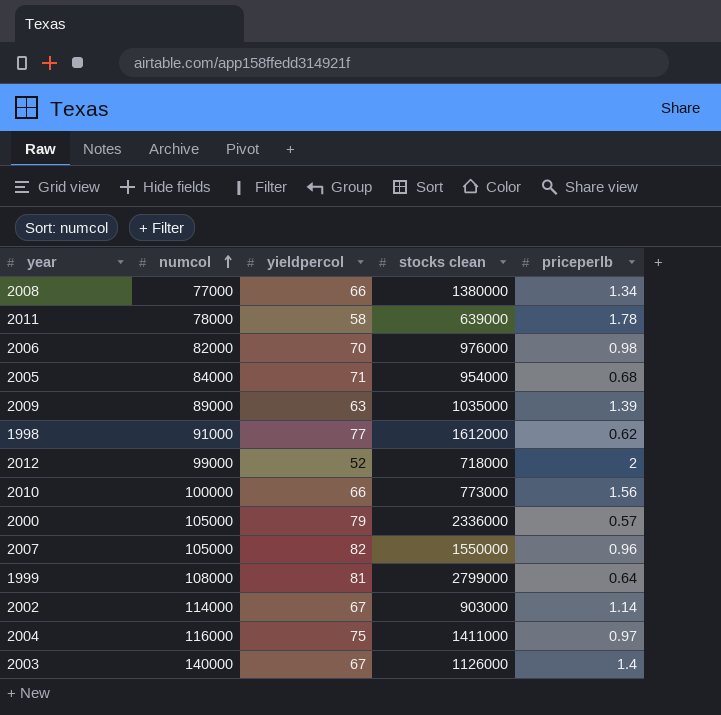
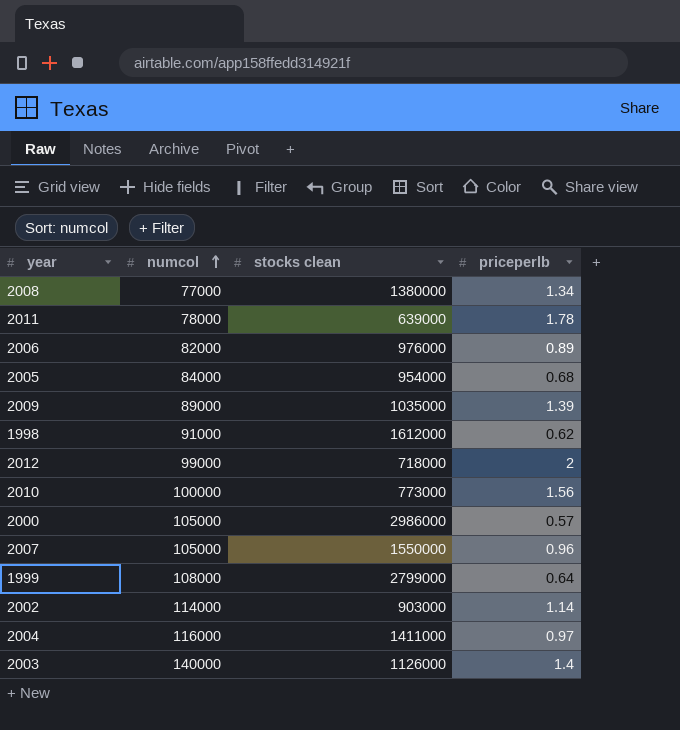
column yieldpercol | position: 3 -> none
2006 | priceperlb: 0.98 -> 0.89
2000 | stocks clean: 2336000 -> 2986000

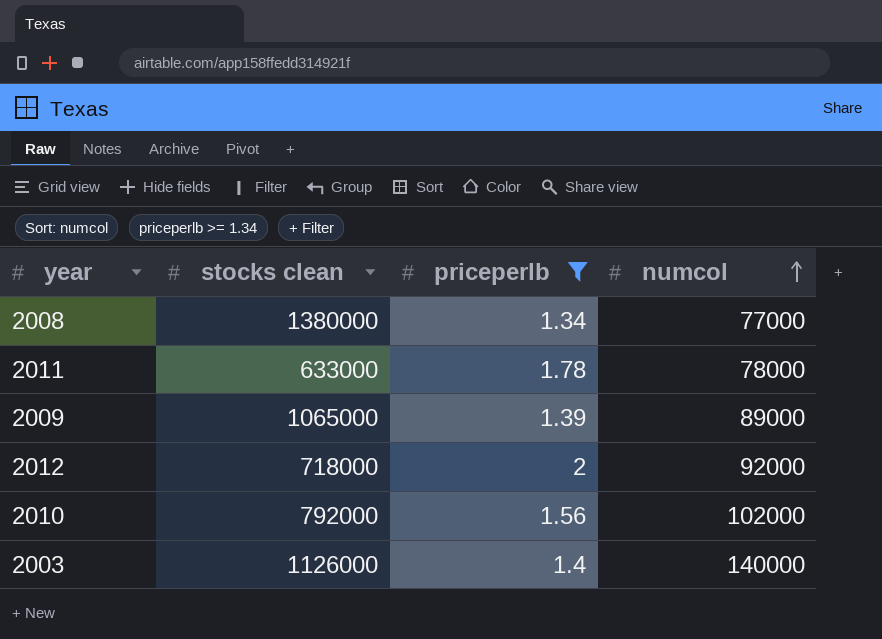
filter: none -> priceperlb >= 1.34
column numcol | position: 2 -> 4
2011 | stocks clean: 639000 -> 633000
2009 | stocks clean: 1035000 -> 1065000
2012 | numcol: 99000 -> 92000
2010 | stocks clean: 773000 -> 792000
2010 | numcol: 100000 -> 102000

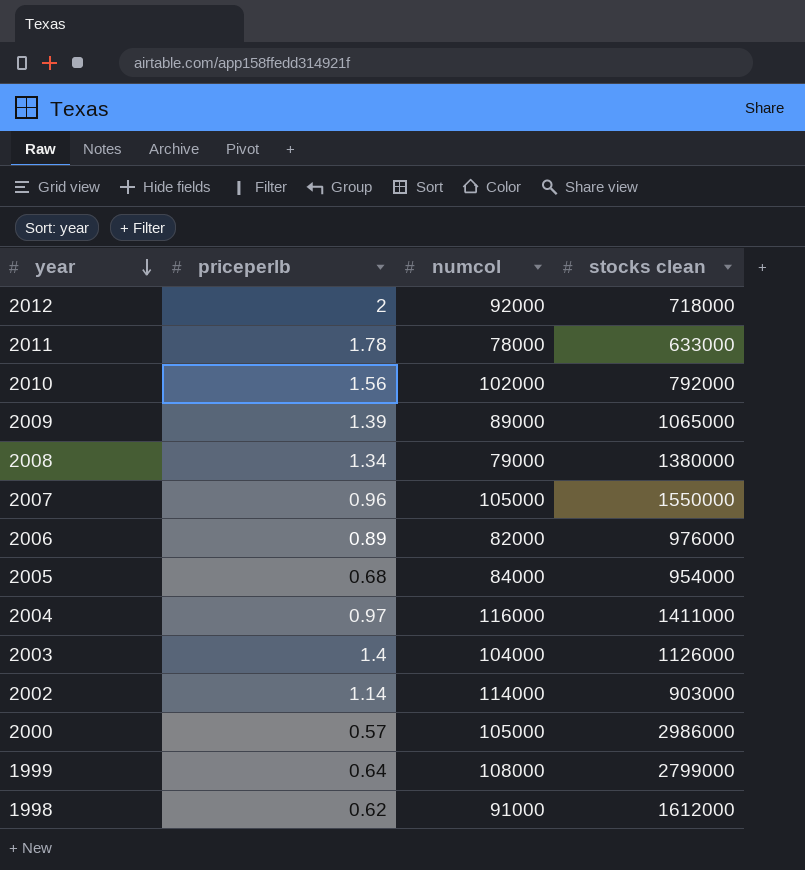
filter: priceperlb >= 1.34 -> none
row order: numcol ascending -> year descending
column stocks clean | position: 2 -> 4
2008 | numcol: 77000 -> 79000
2003 | numcol: 140000 -> 104000

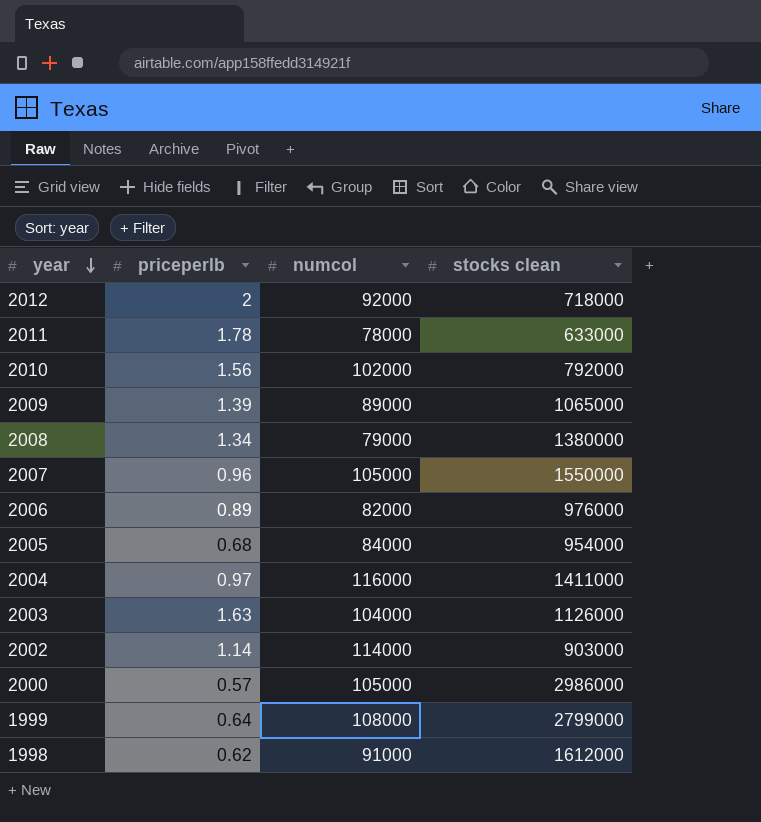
2003 | priceperlb: 1.4 -> 1.63

